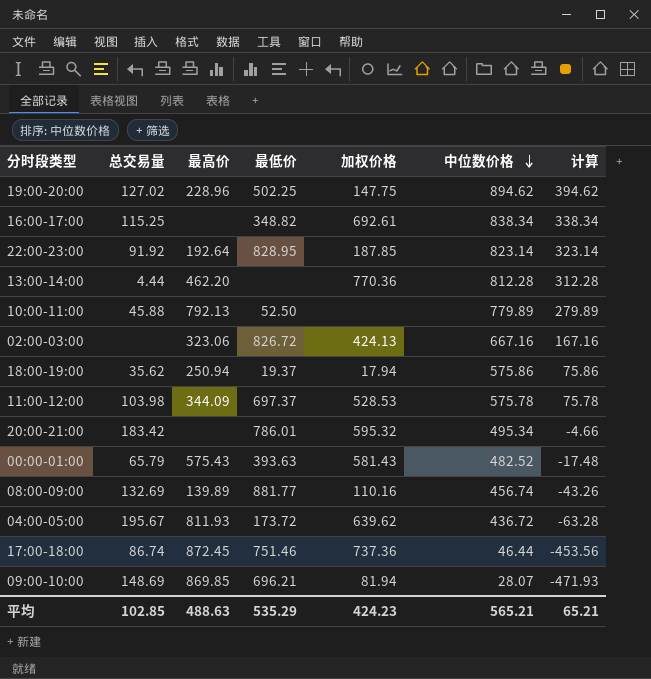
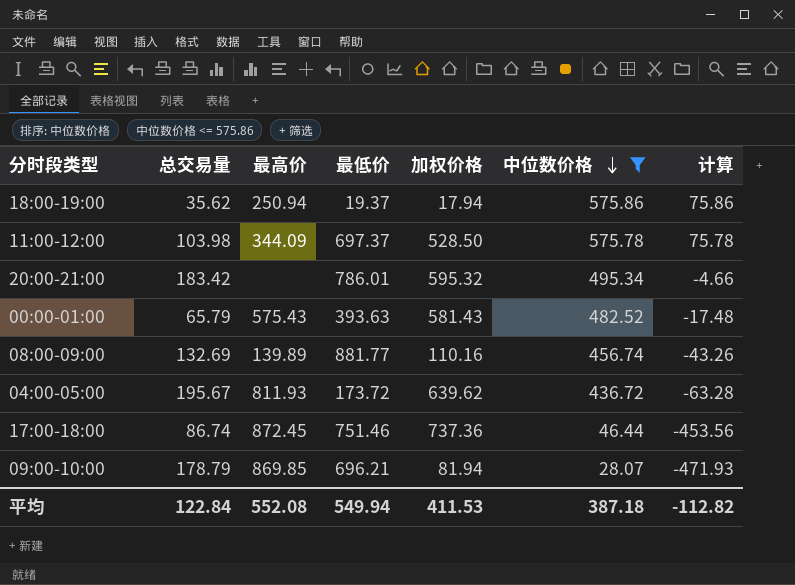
filter: none -> 中位数价格 <= 575.86
11:00-12:00 | 加权价格: 528.53 -> 528.50
09:00-10:00 | 总交易量: 148.69 -> 178.79
平均 | 总交易量: 102.85 -> 122.84
平均 | 最高价: 488.63 -> 552.08
平均 | 最低价: 535.29 -> 549.94
平均 | 加权价格: 424.23 -> 411.53
平均 | 中位数价格: 565.21 -> 387.18
平均 | 计算: 65.21 -> -112.82

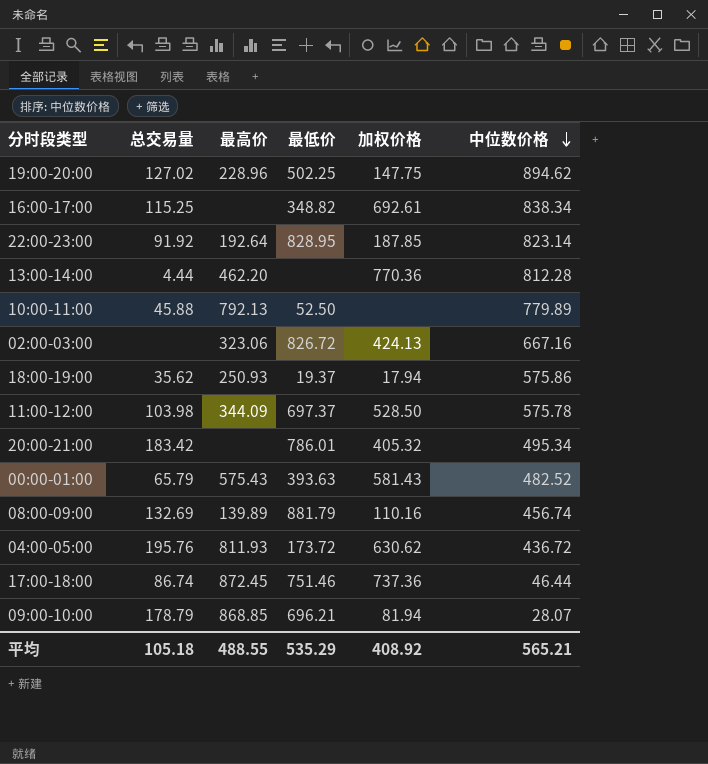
filter: 中位数价格 <= 575.86 -> none
column 计算 | formula: [中位数价格] - 500 -> none
18:00-19:00 | 最高价: 250.94 -> 250.93
20:00-21:00 | 加权价格: 595.32 -> 405.32
08:00-09:00 | 最低价: 881.77 -> 881.79
04:00-05:00 | 总交易量: 195.67 -> 195.76
04:00-05:00 | 加权价格: 639.62 -> 630.62
09:00-10:00 | 最高价: 869.85 -> 868.85
平均 | 总交易量: 122.84 -> 105.18
平均 | 最高价: 552.08 -> 488.55
平均 | 最低价: 549.94 -> 535.29
平均 | 加权价格: 411.53 -> 408.92
平均 | 中位数价格: 387.18 -> 565.21

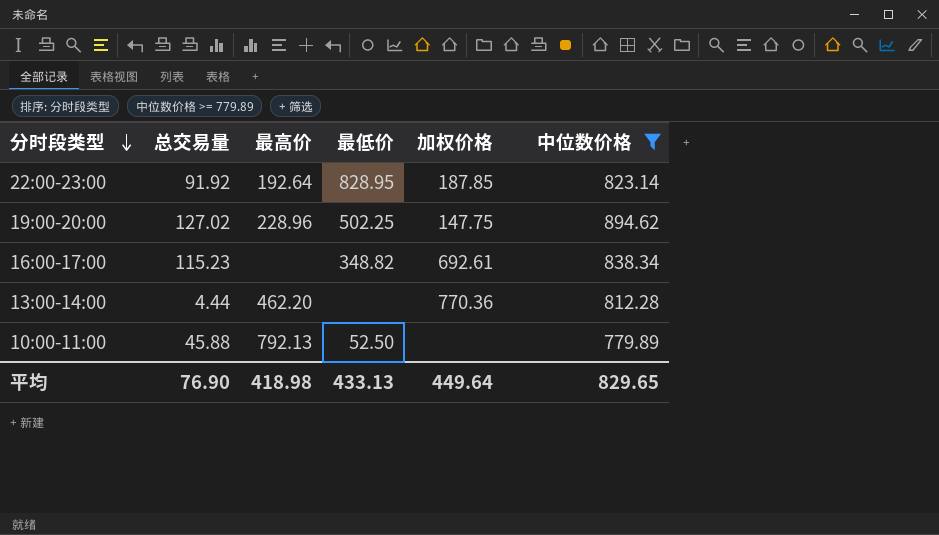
filter: none -> 中位数价格 >= 779.89
row order: 中位数价格 descending -> 分时段类型 descending
16:00-17:00 | 总交易量: 115.25 -> 115.23
平均 | 总交易量: 105.18 -> 76.90
平均 | 最高价: 488.55 -> 418.98
平均 | 最低价: 535.29 -> 433.13
平均 | 加权价格: 408.92 -> 449.64
平均 | 中位数价格: 565.21 -> 829.65

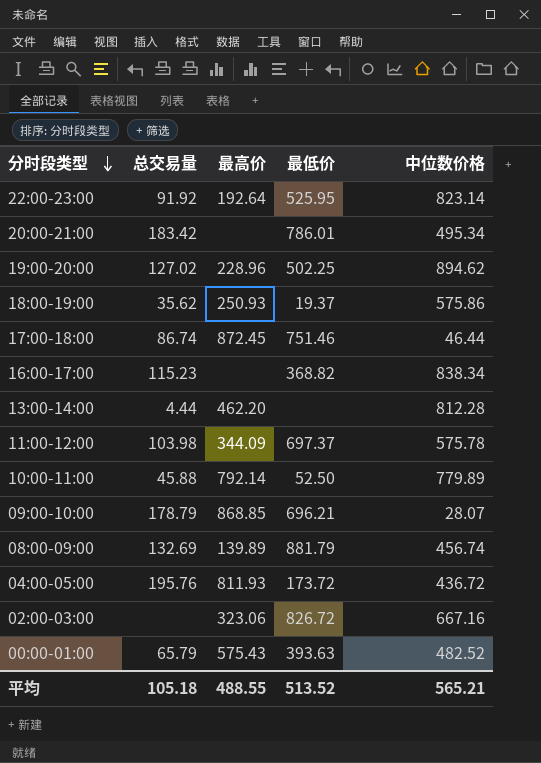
filter: 中位数价格 >= 779.89 -> none
column 加权价格 | position: 5 -> none
22:00-23:00 | 最低价: 828.95 -> 525.95
16:00-17:00 | 最低价: 348.82 -> 368.82
10:00-11:00 | 最高价: 792.13 -> 792.14
平均 | 总交易量: 76.90 -> 105.18
平均 | 最高价: 418.98 -> 488.55
平均 | 最低价: 433.13 -> 513.52
平均 | 中位数价格: 829.65 -> 565.21

